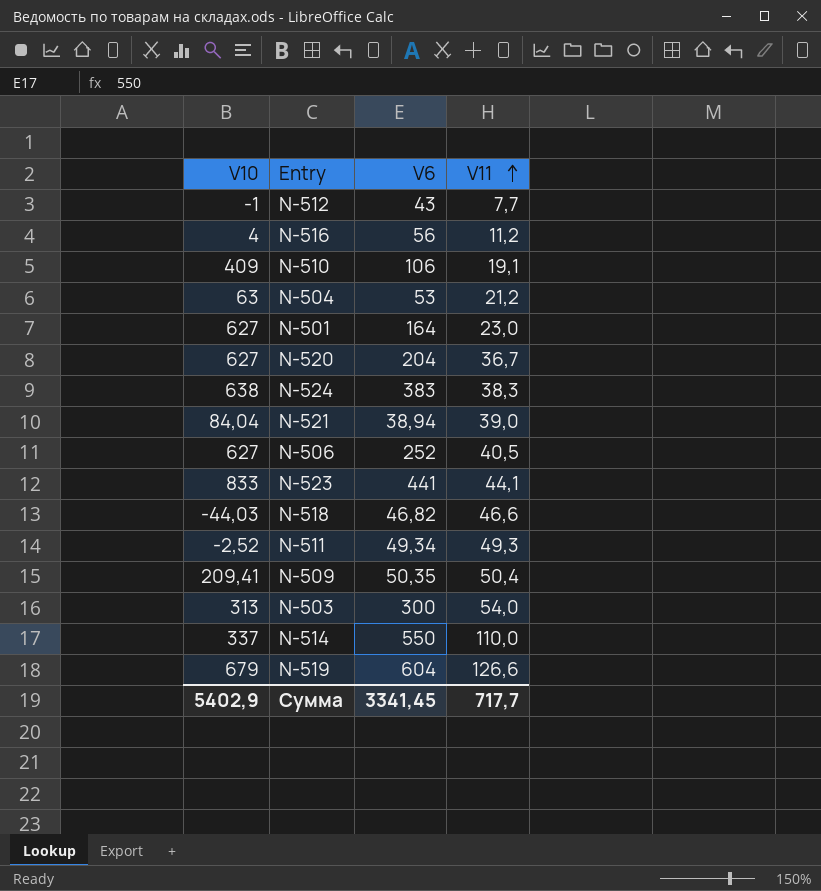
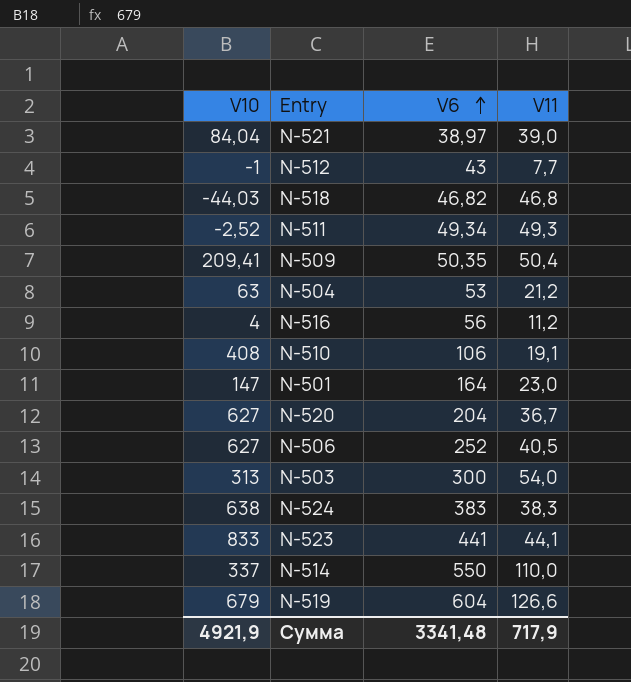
row order: V11 ascending -> V6 ascending
N-521 | V6: 38,94 -> 38,97
N-518 | V11: 46,6 -> 46,8
N-510 | V10: 409 -> 408
N-501 | V10: 627 -> 147
Сумма | V10: 5402,9 -> 4921,9
Сумма | V6: 3341,45 -> 3341,48
Сумма | V11: 717,7 -> 717,9

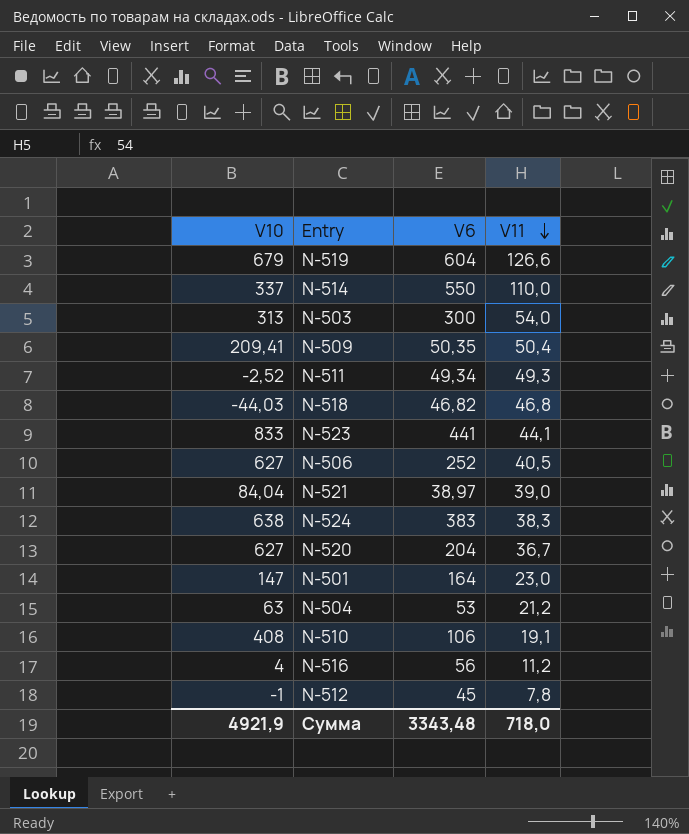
row order: V6 ascending -> V11 descending
N-512 | V6: 43 -> 45
N-512 | V11: 7,7 -> 7,8
Сумма | V6: 3341,48 -> 3343,48
Сумма | V11: 717,9 -> 718,0

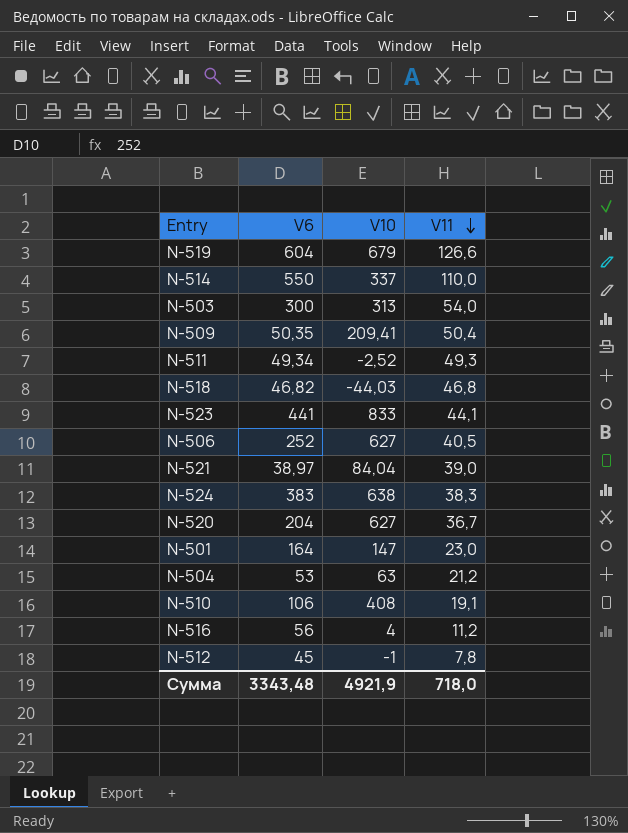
column V10 | position: 1 -> 3

